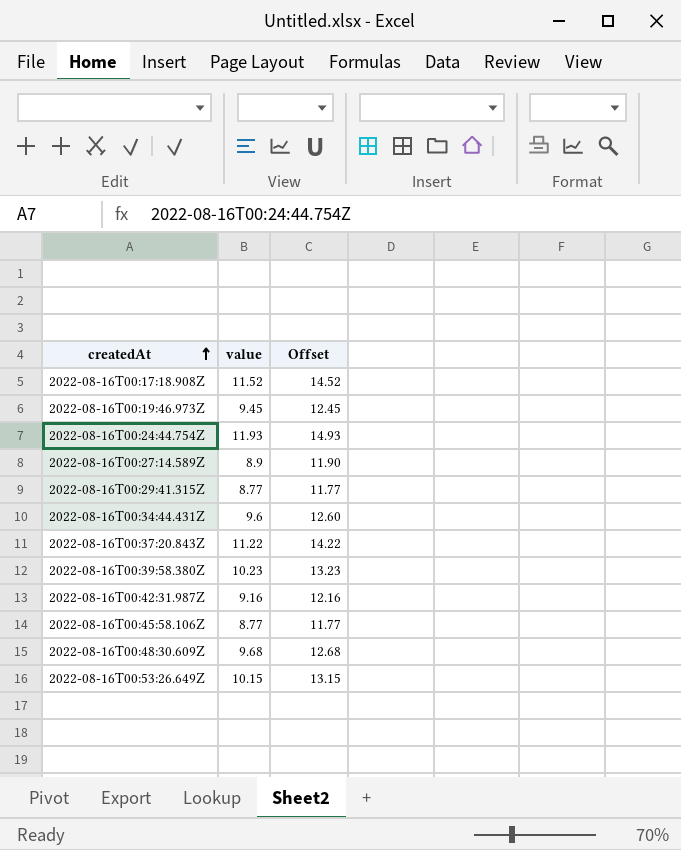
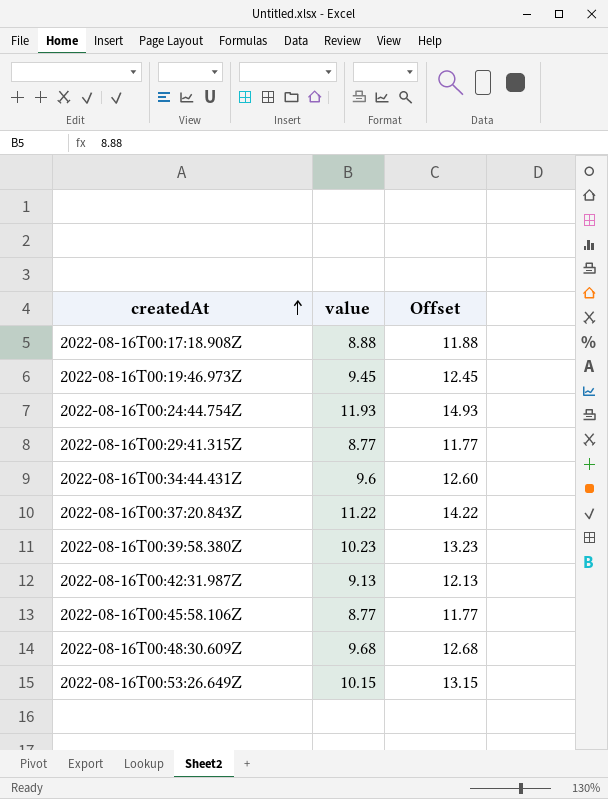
row 2022-08-16T00:27:14.589Z: 8.9 | 11.90 -> none
2022-08-16T00:17:18.908Z | value: 11.52 -> 8.88
2022-08-16T00:17:18.908Z | Offset: 14.52 -> 11.88
2022-08-16T00:42:31.987Z | value: 9.16 -> 9.13
2022-08-16T00:42:31.987Z | Offset: 12.16 -> 12.13

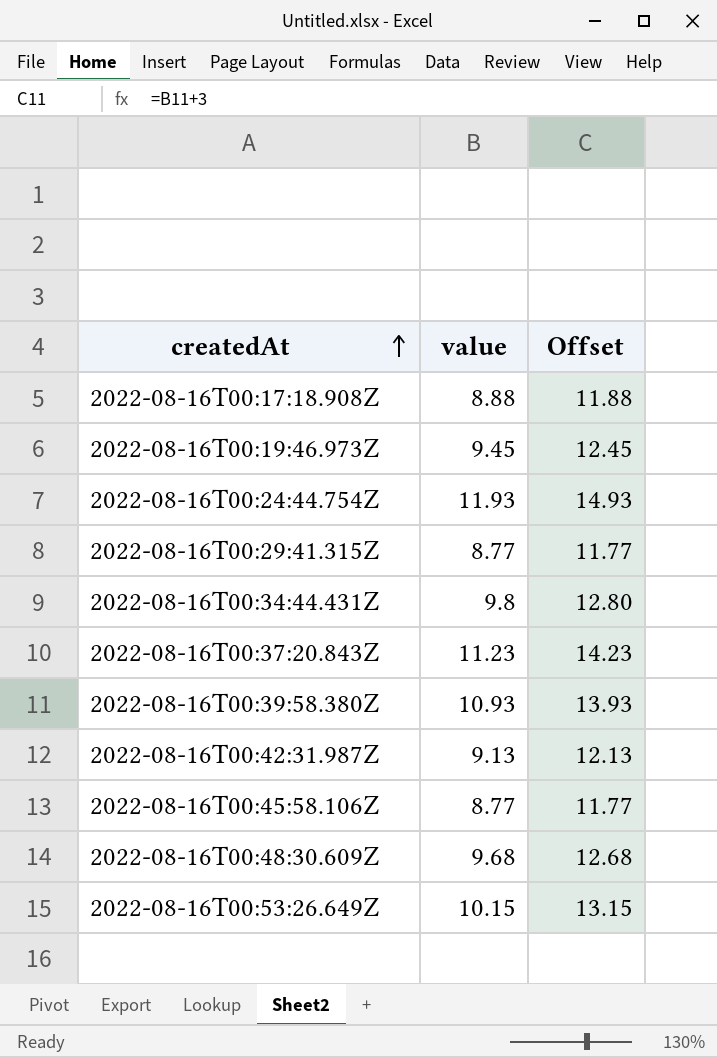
2022-08-16T00:34:44.431Z | value: 9.6 -> 9.8
2022-08-16T00:34:44.431Z | Offset: 12.60 -> 12.80
2022-08-16T00:37:20.843Z | value: 11.22 -> 11.23
2022-08-16T00:37:20.843Z | Offset: 14.22 -> 14.23
2022-08-16T00:39:58.380Z | value: 10.23 -> 10.93
2022-08-16T00:39:58.380Z | Offset: 13.23 -> 13.93

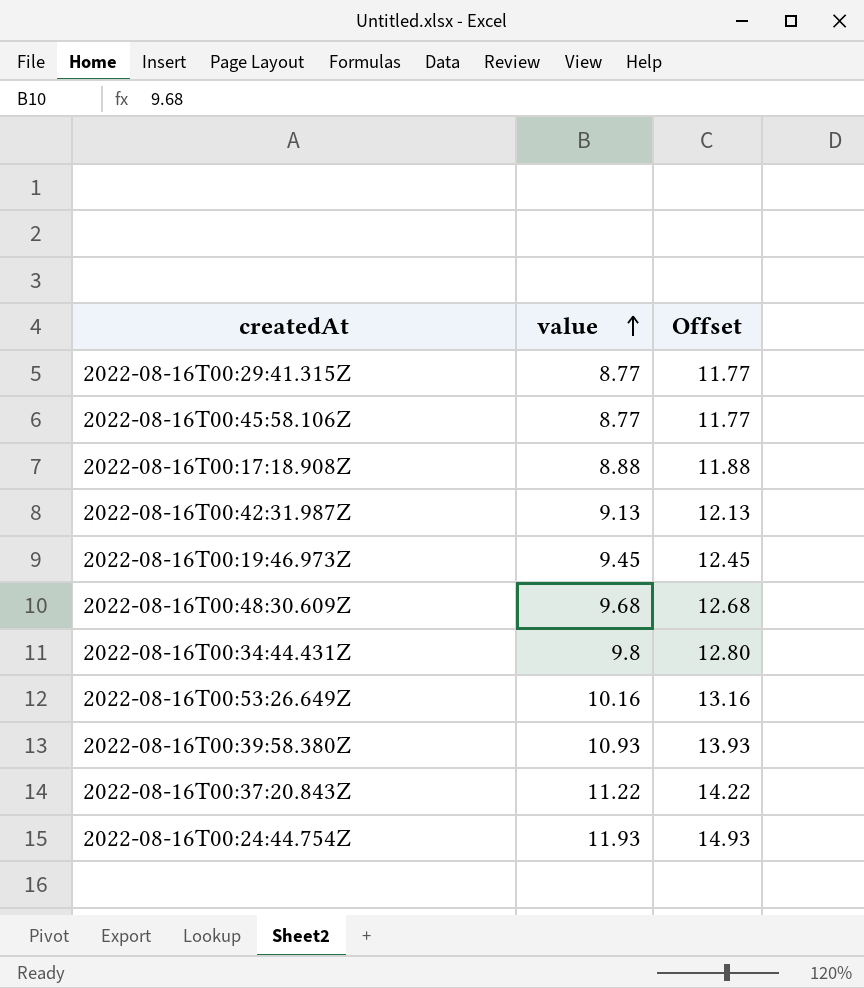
row order: createdAt ascending -> value ascending
2022-08-16T00:53:26.649Z | value: 10.15 -> 10.16
2022-08-16T00:53:26.649Z | Offset: 13.15 -> 13.16
2022-08-16T00:37:20.843Z | value: 11.23 -> 11.22
2022-08-16T00:37:20.843Z | Offset: 14.23 -> 14.22

